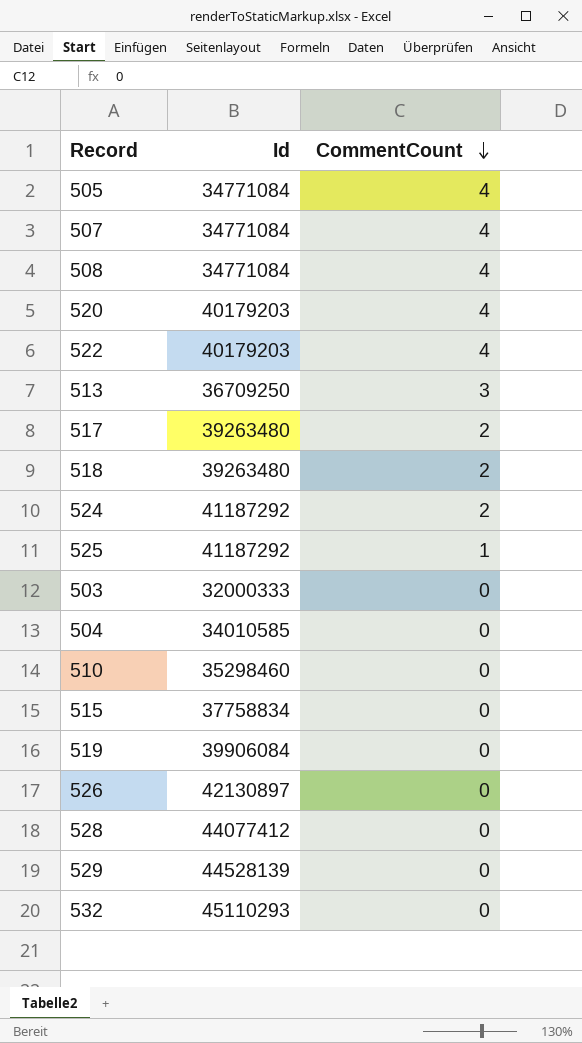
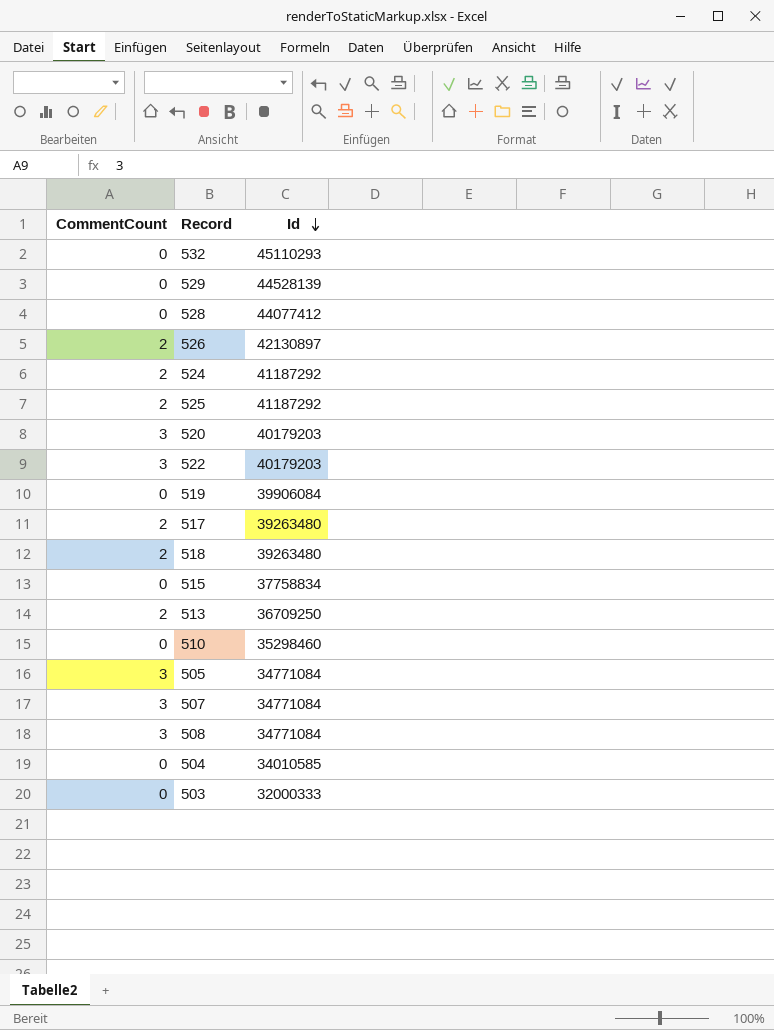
row order: CommentCount descending -> Id descending
column CommentCount | position: 3 -> 1
526 | CommentCount: 0 -> 2
525 | CommentCount: 1 -> 2
520 | CommentCount: 4 -> 3
522 | CommentCount: 4 -> 3
513 | CommentCount: 3 -> 2
505 | CommentCount: 4 -> 3
507 | CommentCount: 4 -> 3
508 | CommentCount: 4 -> 3

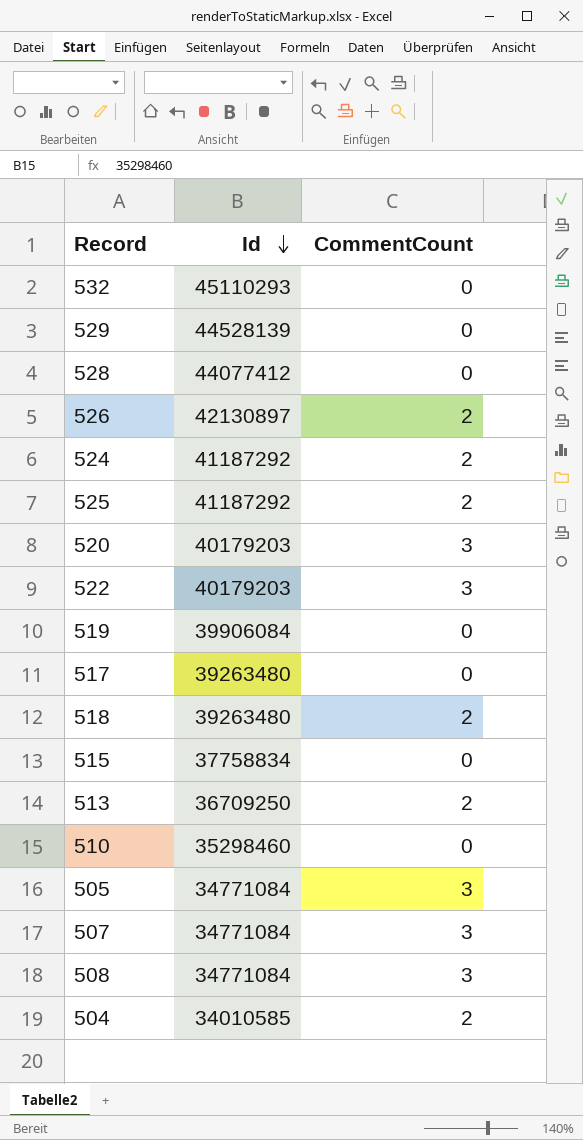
column CommentCount | position: 1 -> 3
row 503: 0 | 32000333 -> none
517 | CommentCount: 2 -> 0
504 | CommentCount: 0 -> 2

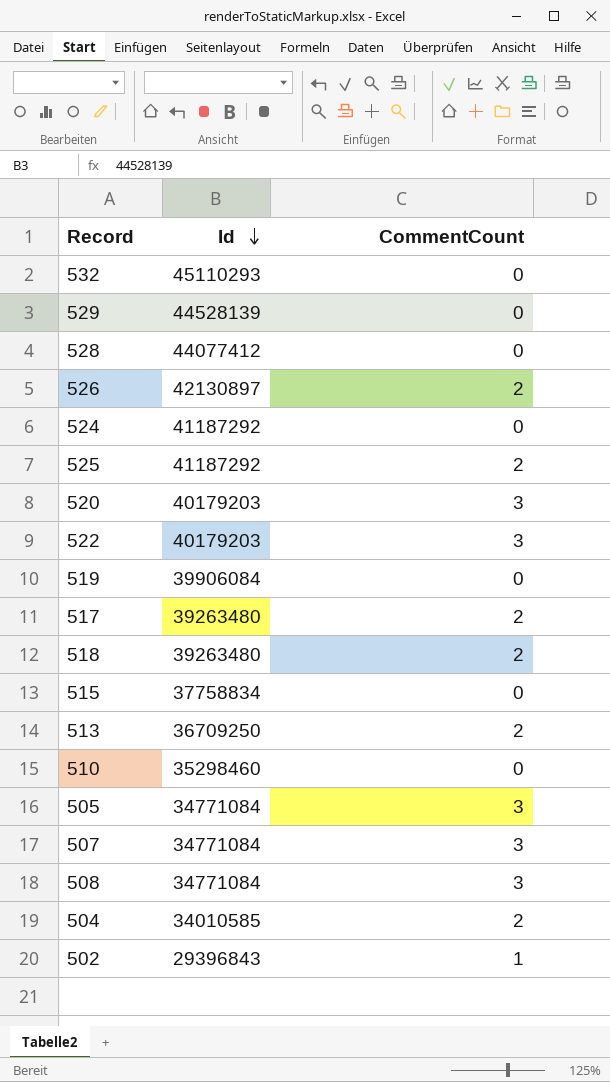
524 | CommentCount: 2 -> 0
517 | CommentCount: 0 -> 2
row 502: none -> 29396843 | 1

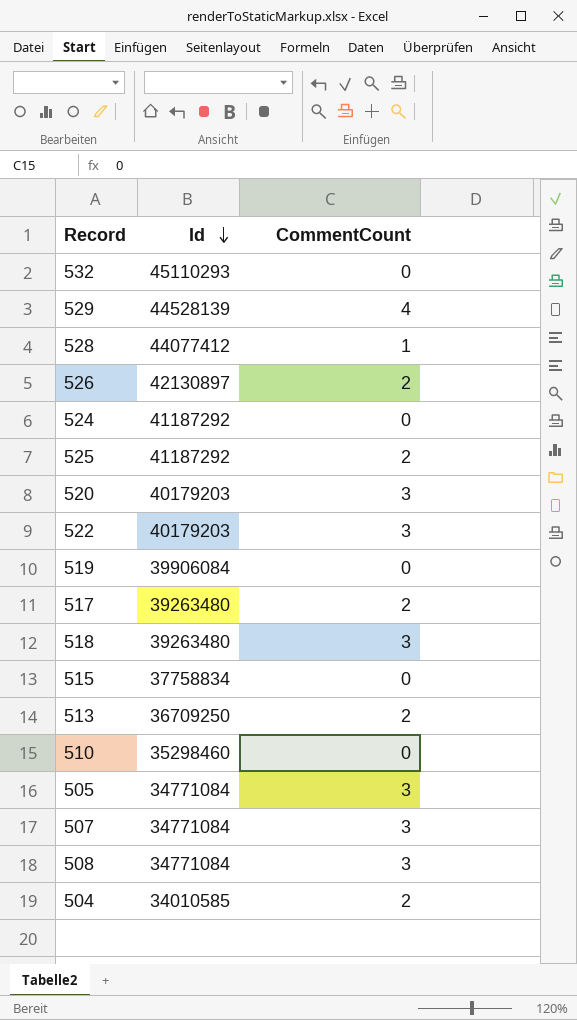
row 502: 29396843 | 1 -> none
529 | CommentCount: 0 -> 4
528 | CommentCount: 0 -> 1
518 | CommentCount: 2 -> 3

